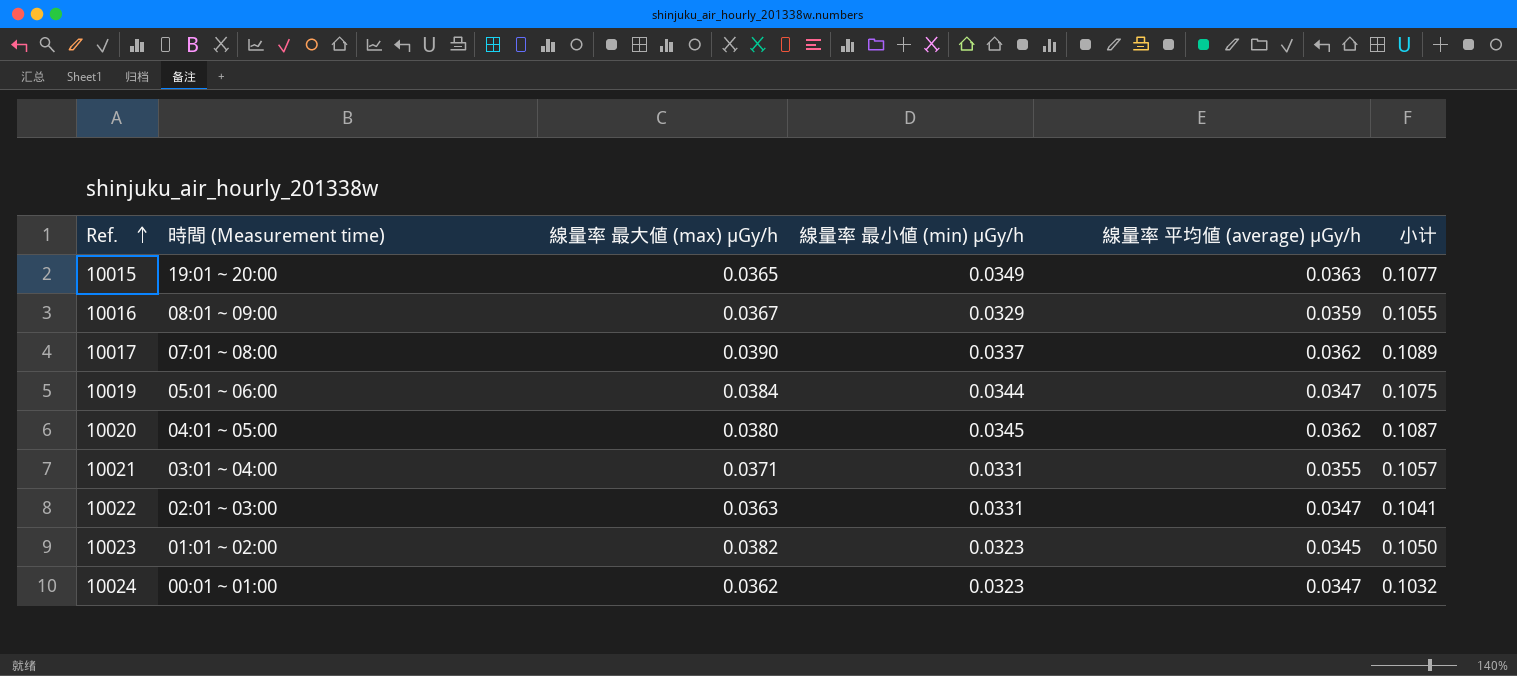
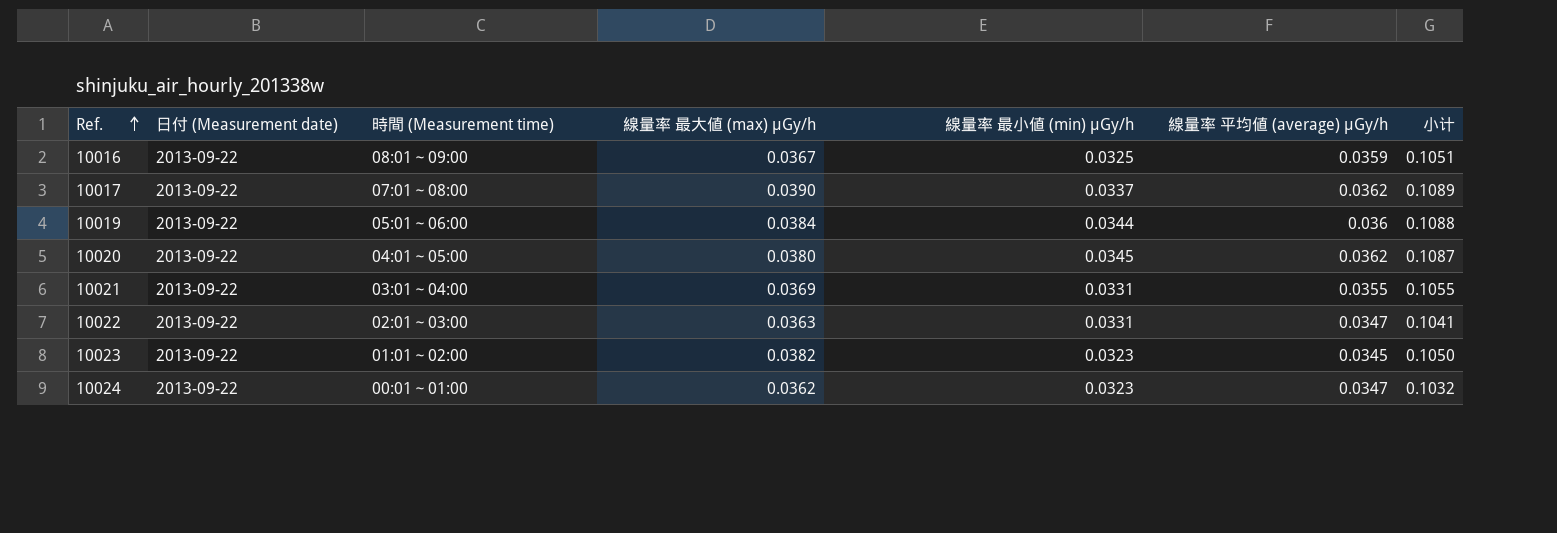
column 日付 (Measurement date) | position: none -> 2
row 10015: 19:01～20:00 | 0.0365 | 0.0349 | 0.0363 | 0.1077 -> none
10016 | 線量率 最小値 (min) μGy/h: 0.0329 -> 0.0325
10016 | 小计: 0.1055 -> 0.1051
10019 | 線量率 平均値 (average) μGy/h: 0.0347 -> 0.036
10019 | 小计: 0.1075 -> 0.1088
10021 | 線量率 最大値 (max) μGy/h: 0.0371 -> 0.0369
10021 | 小计: 0.1057 -> 0.1055

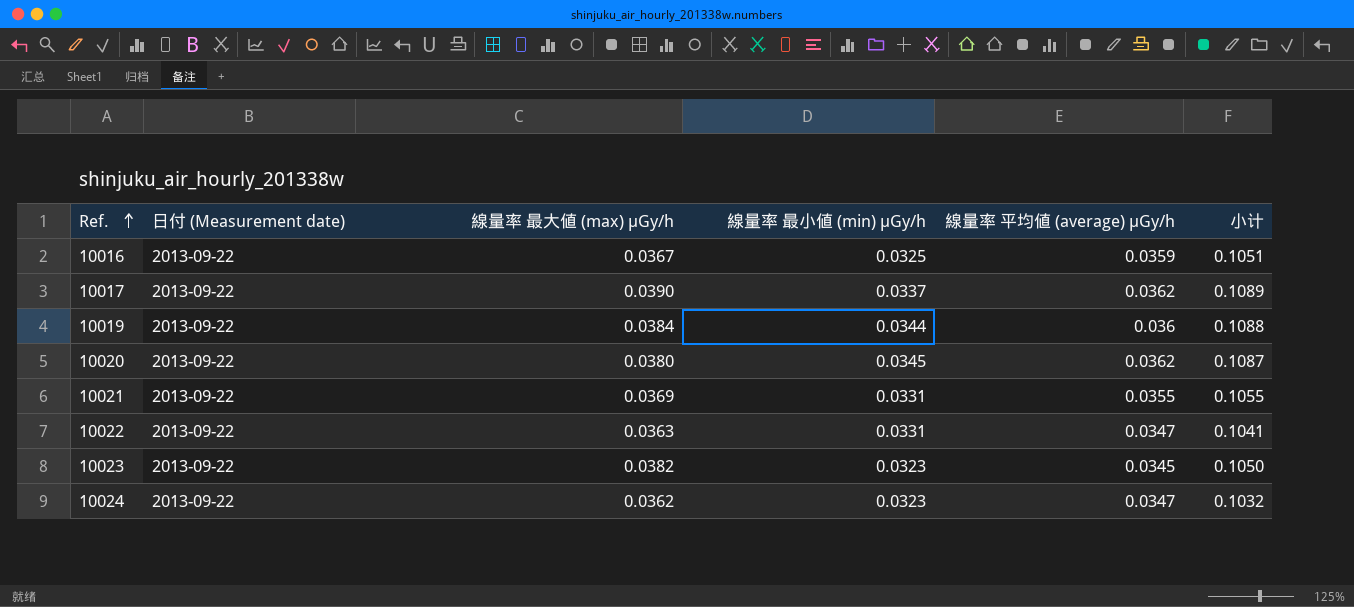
column 時間 (Measurement time) | position: 3 -> none

